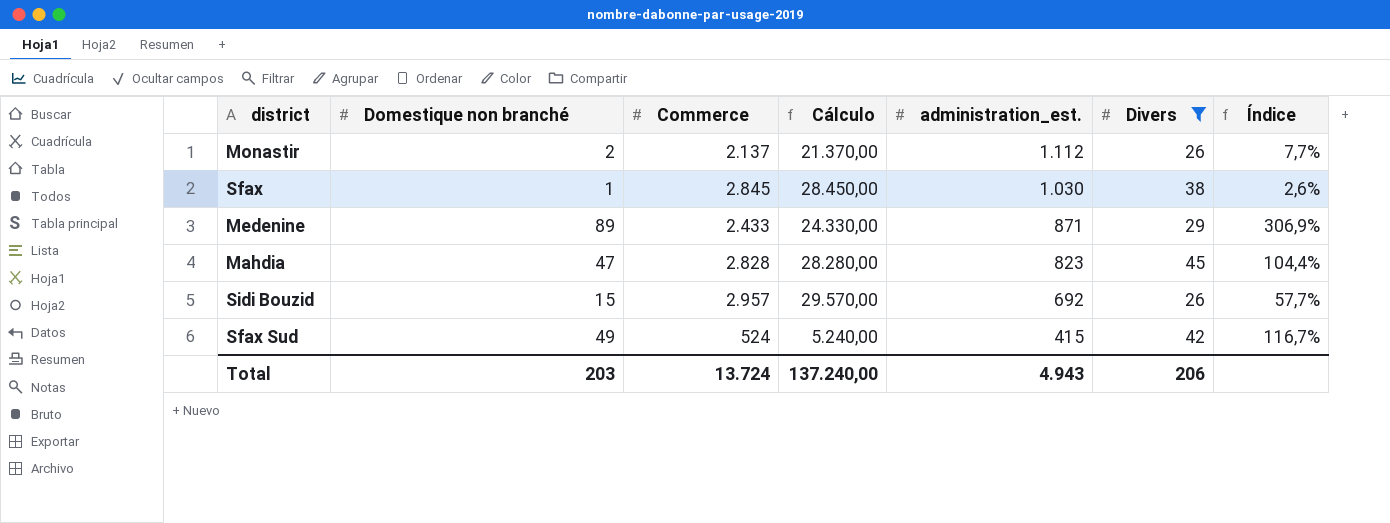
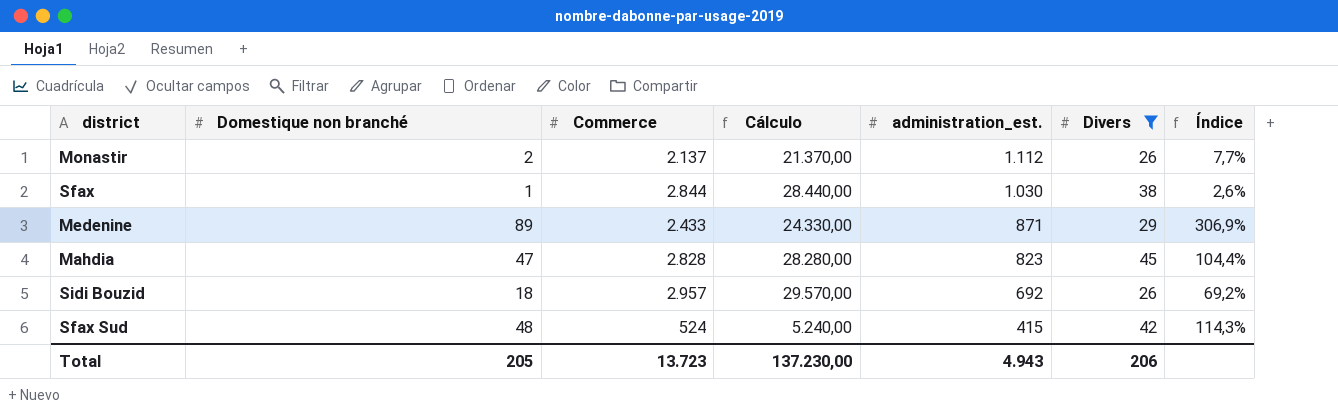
Sfax | Commerce: 2.845 -> 2.844
Sfax | Cálculo: 28.450,00 -> 28.440,00
Sidi Bouzid | Domestique non branché: 15 -> 18
Sidi Bouzid | Índice: 57,7% -> 69,2%
Sfax Sud | Domestique non branché: 49 -> 48
Sfax Sud | Índice: 116,7% -> 114,3%
Total | Domestique non branché: 203 -> 205
Total | Commerce: 13.724 -> 13.723
Total | Cálculo: 137.240,00 -> 137.230,00

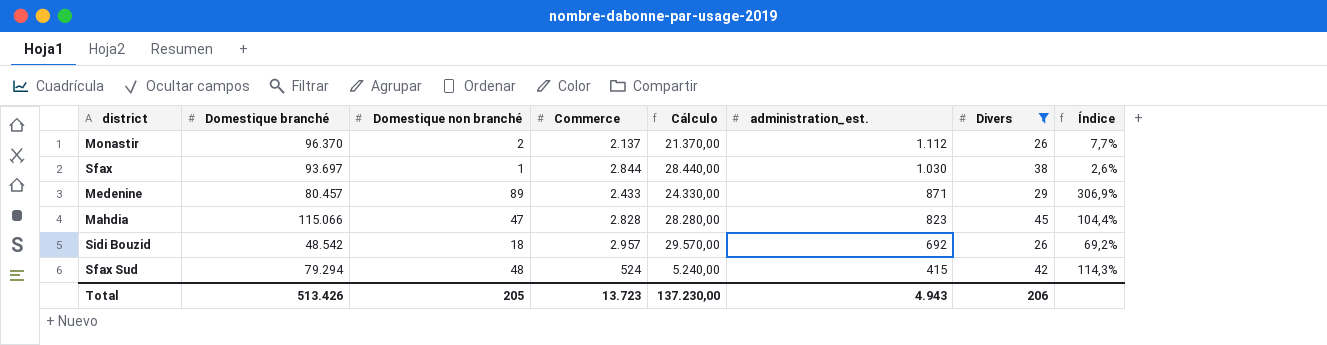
column Domestique branché | position: none -> 2

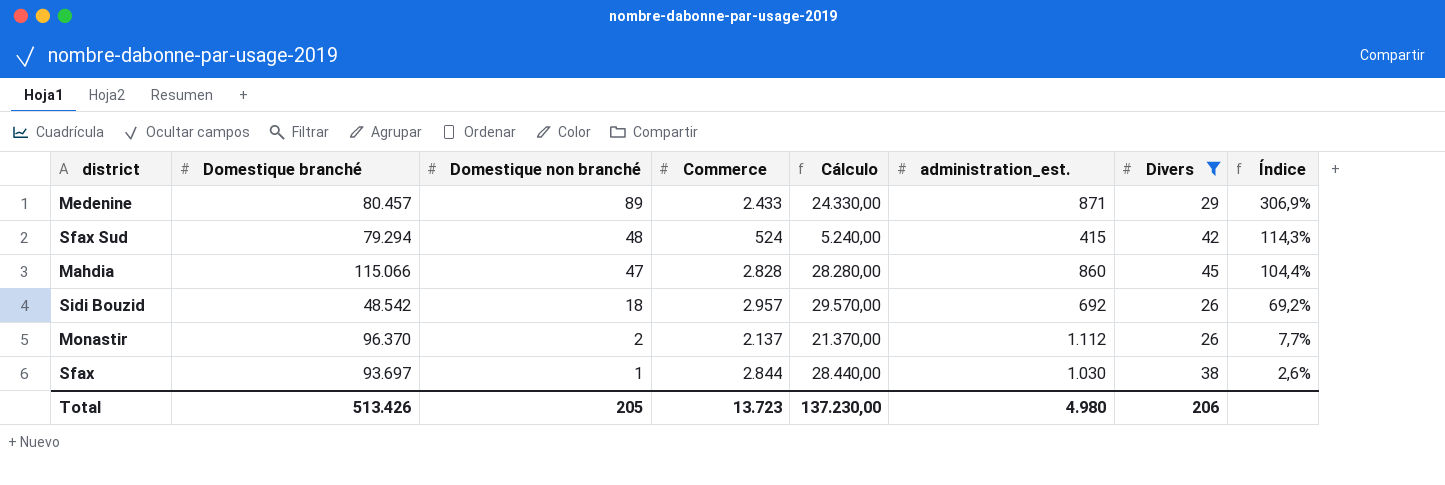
row order: administration_est. descending -> Domestique non branché descending
Mahdia | administration_est.: 823 -> 860
Total | administration_est.: 4.943 -> 4.980

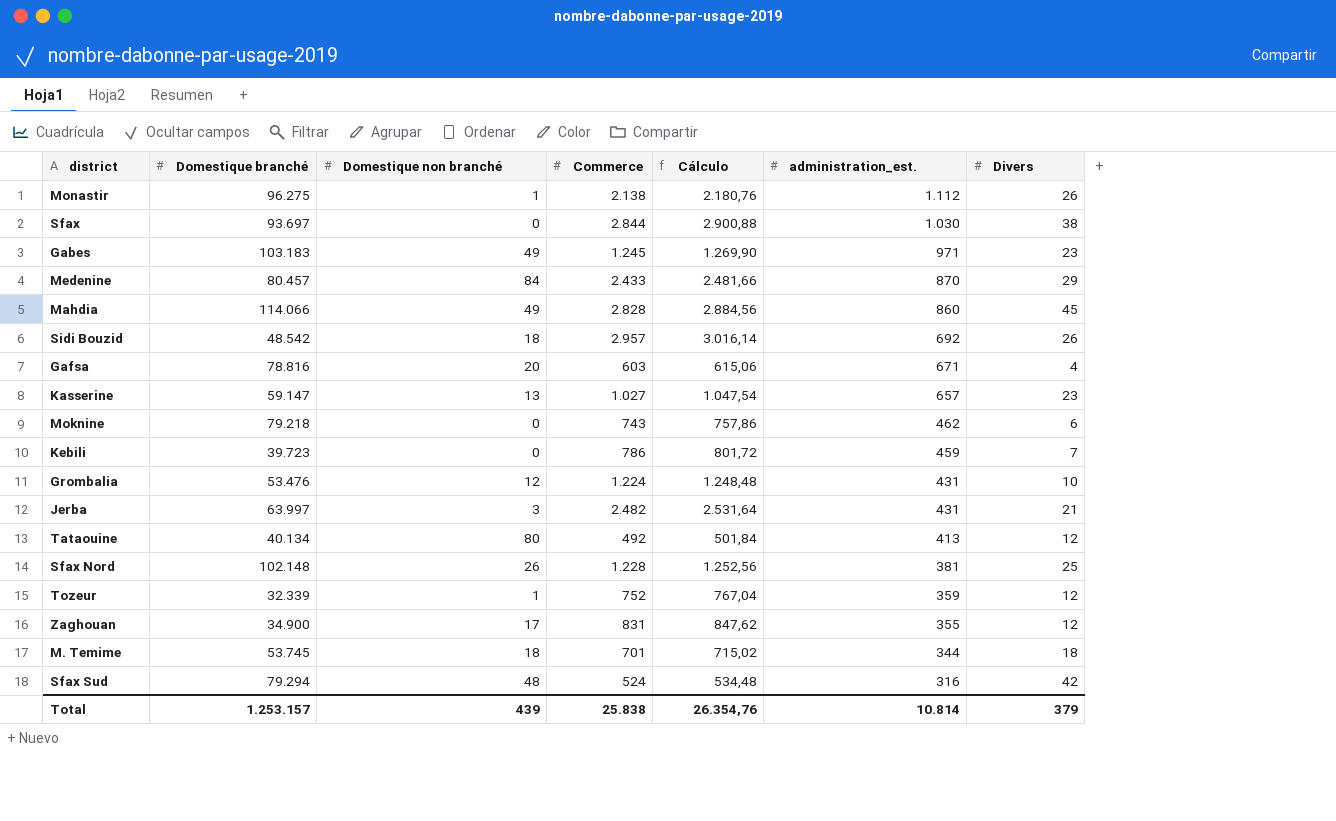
filter: Divers >= 26 -> none
row order: Domestique non branché descending -> administration_est. descending
column Índice | formula: [Domestique non branché] / [Divers] -> none
column Cálculo | formula: [Commerce] * 10 -> [Commerce] * 1,02
Monastir | Domestique branché: 96.370 -> 96.275
Monastir | Domestique non branché: 2 -> 1
Monastir | Commerce: 2.137 -> 2.138
Sfax | Domestique non branché: 1 -> 0
Medenine | Domestique non branché: 89 -> 84
Medenine | administration_est.: 871 -> 870
Mahdia | Domestique branché: 115.066 -> 114.066
Mahdia | Domestique non branché: 47 -> 49
Sfax Sud | administration_est.: 415 -> 316
Total | Domestique branché: 513.426 -> 1.253.157
Total | Domestique non branché: 205 -> 439
Total | Commerce: 13.723 -> 25.838
Total | Cálculo: 137.230,00 -> 26.354,76
Total | administration_est.: 4.980 -> 10.814
Total | Divers: 206 -> 379

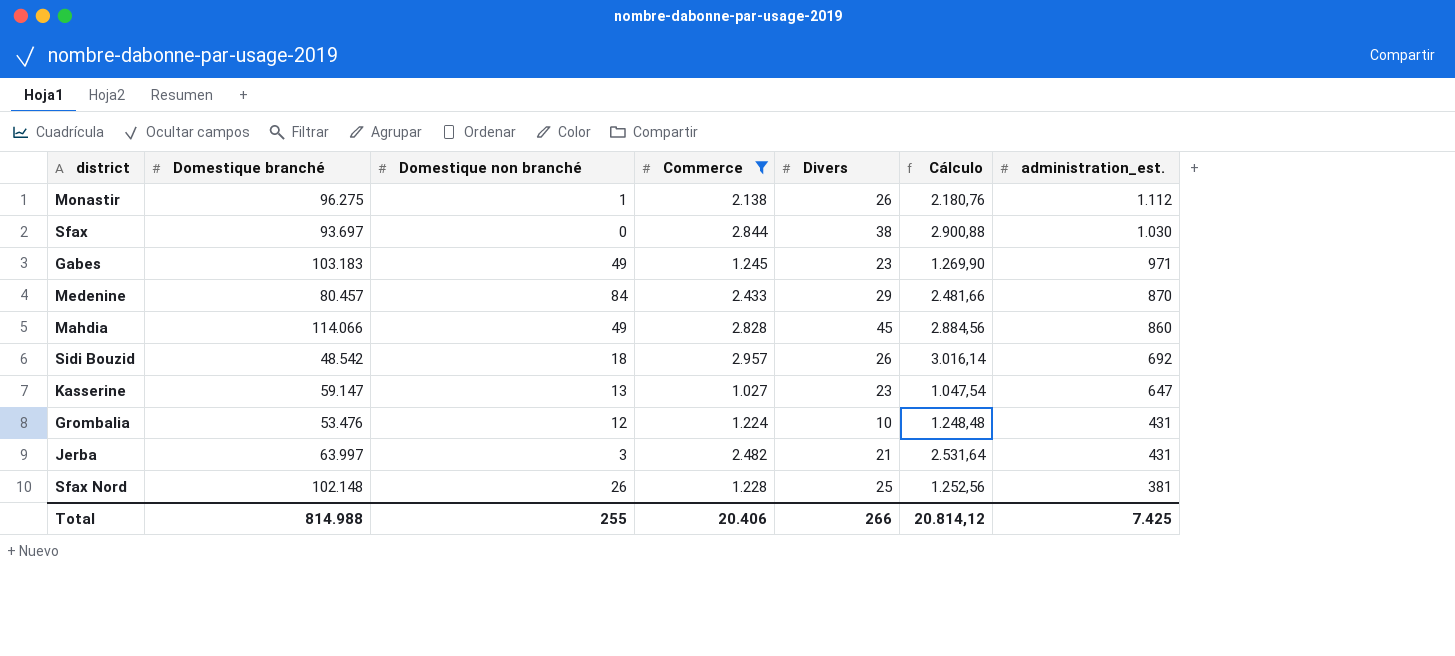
filter: none -> Commerce >= 1.027
column Divers | position: 7 -> 5
Kasserine | administration_est.: 657 -> 647
Total | Domestique branché: 1.253.157 -> 814.988
Total | Domestique non branché: 439 -> 255
Total | Commerce: 25.838 -> 20.406
Total | Divers: 379 -> 266
Total | Cálculo: 26.354,76 -> 20.814,12
Total | administration_est.: 10.814 -> 7.425

